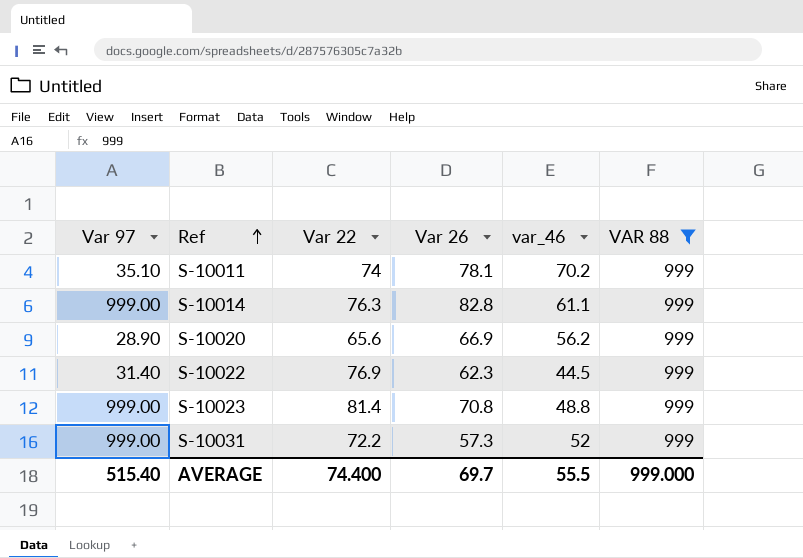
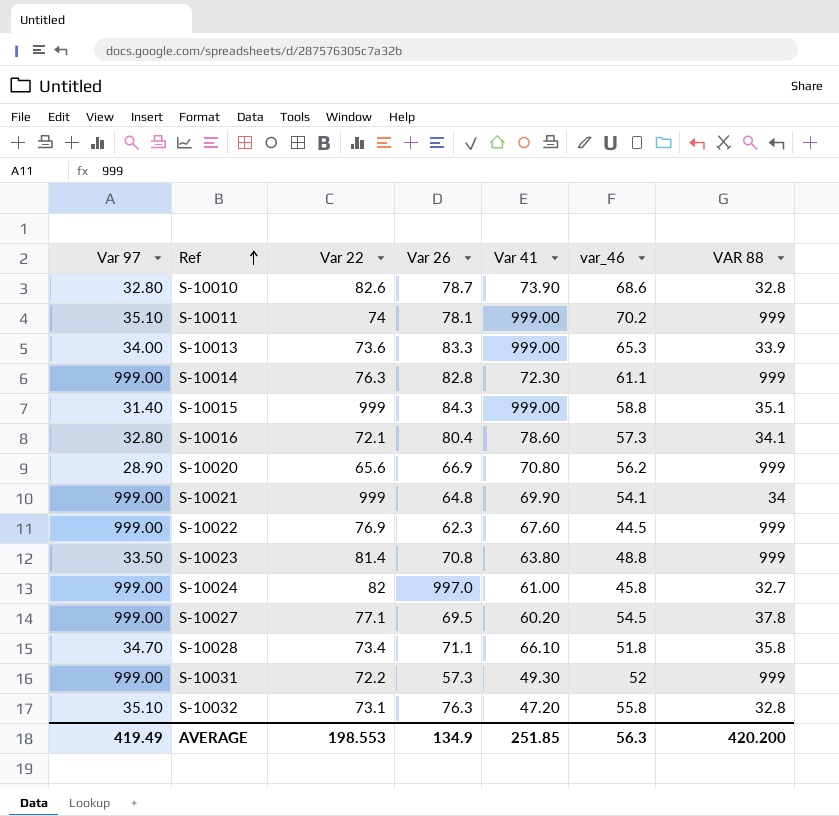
filter: VAR 88 = 999 -> none
column Var 41 | position: none -> 5
S-10022 | Var 97: 31.40 -> 999.00
S-10023 | Var 97: 999.00 -> 33.50
AVERAGE | Var 97: 515.40 -> 419.49
AVERAGE | Var 22: 74.400 -> 198.553
AVERAGE | Var 26: 69.7 -> 134.9
AVERAGE | var_46: 55.5 -> 56.3
AVERAGE | VAR 88: 999.000 -> 420.200

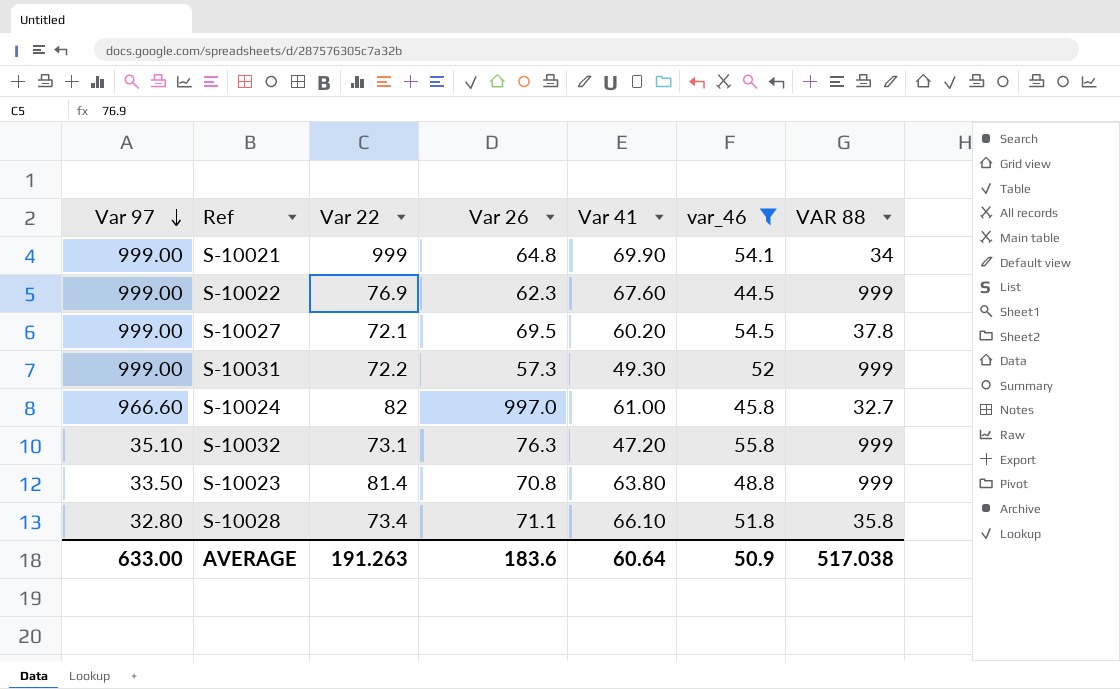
filter: none -> var_46 <= 55.8
row order: Ref ascending -> Var 97 descending
S-10027 | Var 22: 77.1 -> 72.1
S-10024 | Var 97: 999.00 -> 966.60
S-10032 | VAR 88: 32.8 -> 999
S-10028 | Var 97: 34.70 -> 32.80
AVERAGE | Var 97: 419.49 -> 633.00
AVERAGE | Var 22: 198.553 -> 191.263
AVERAGE | Var 26: 134.9 -> 183.6
AVERAGE | Var 41: 251.85 -> 60.64
AVERAGE | var_46: 56.3 -> 50.9
AVERAGE | VAR 88: 420.200 -> 517.038

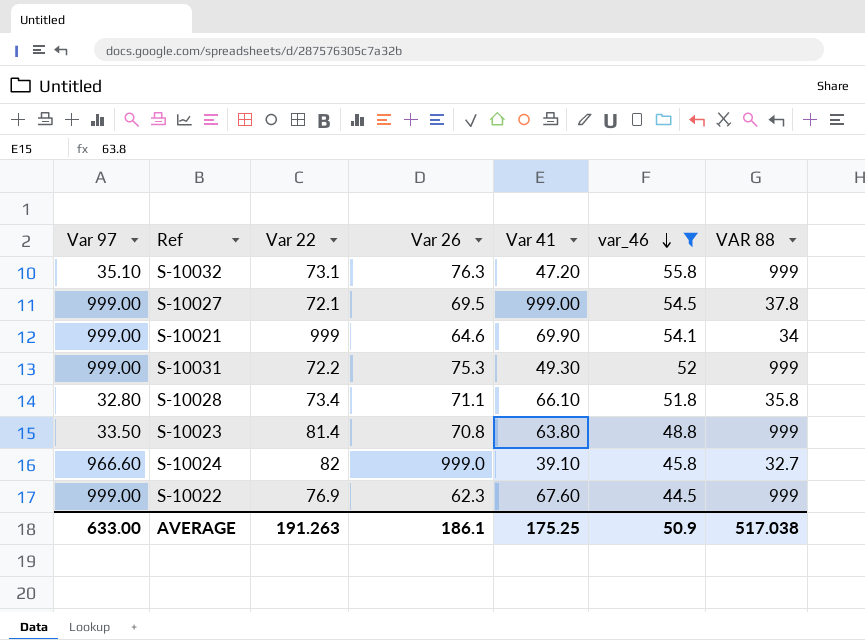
row order: Var 97 descending -> var_46 descending
S-10027 | Var 41: 60.20 -> 999.00
S-10021 | Var 26: 64.8 -> 64.6
S-10031 | Var 26: 57.3 -> 75.3
S-10024 | Var 26: 997.0 -> 999.0
S-10024 | Var 41: 61.00 -> 39.10
AVERAGE | Var 26: 183.6 -> 186.1
AVERAGE | Var 41: 60.64 -> 175.25

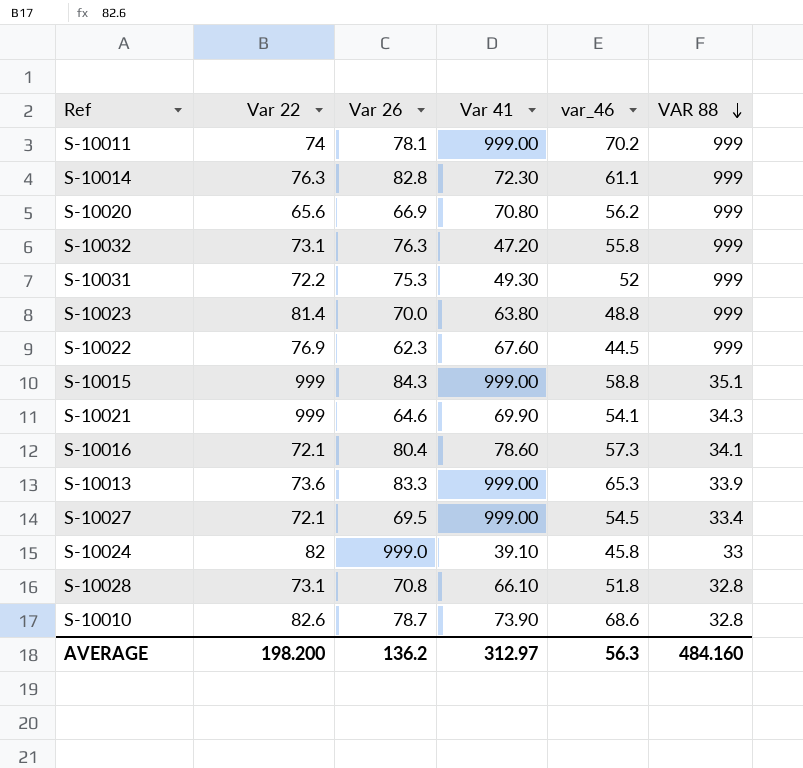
filter: var_46 <= 55.8 -> none
row order: var_46 descending -> VAR 88 descending
column Var 97 | position: 1 -> none
S-10023 | Var 26: 70.8 -> 70.0
S-10021 | VAR 88: 34 -> 34.3
S-10027 | VAR 88: 37.8 -> 33.4
S-10024 | VAR 88: 32.7 -> 33
S-10028 | Var 22: 73.4 -> 73.1
S-10028 | Var 26: 71.1 -> 70.8
S-10028 | VAR 88: 35.8 -> 32.8
AVERAGE | Var 22: 191.263 -> 198.200
AVERAGE | Var 26: 186.1 -> 136.2
AVERAGE | Var 41: 175.25 -> 312.97
AVERAGE | var_46: 50.9 -> 56.3
AVERAGE | VAR 88: 517.038 -> 484.160

